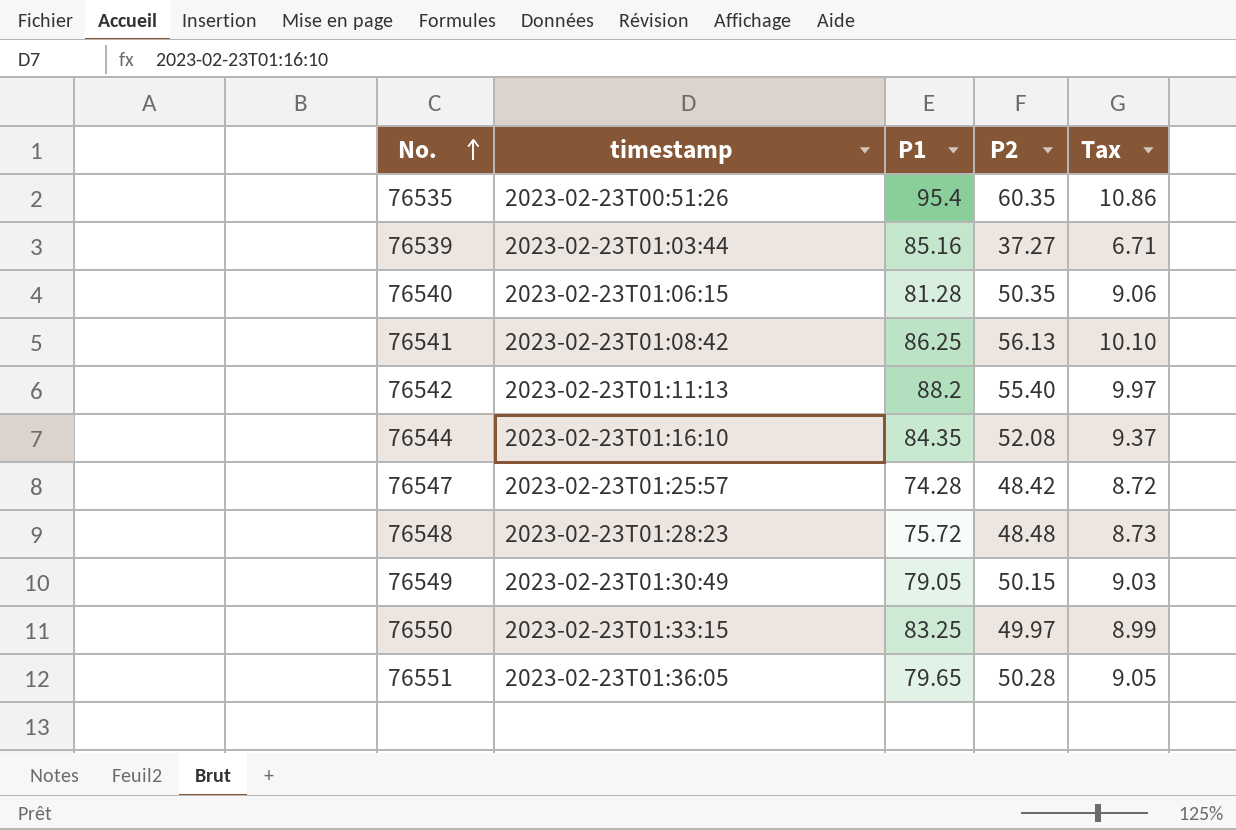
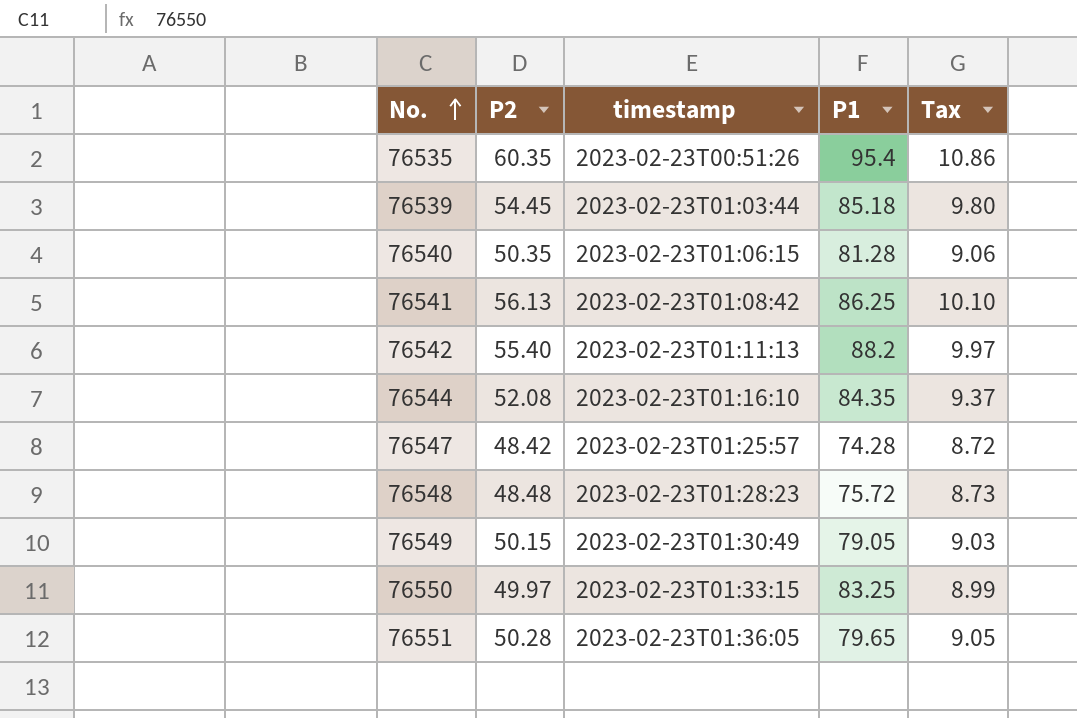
column P2 | position: 4 -> 2
76539 | P2: 37.27 -> 54.45
76539 | P1: 85.16 -> 85.18
76539 | Tax: 6.71 -> 9.80

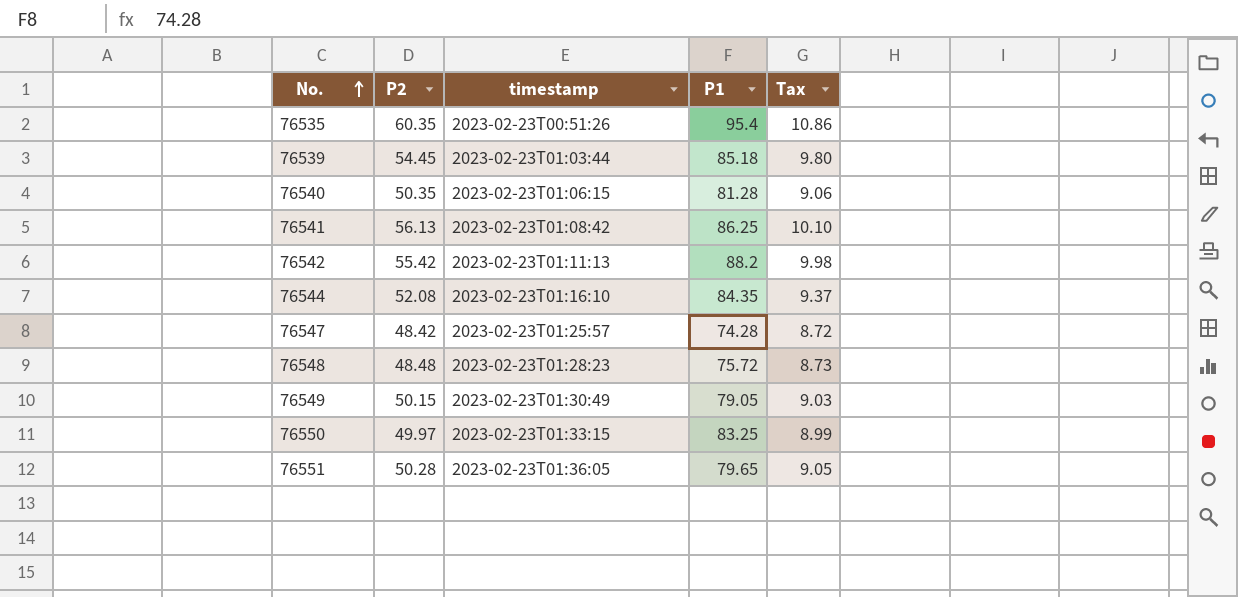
76542 | P2: 55.40 -> 55.42
76542 | Tax: 9.97 -> 9.98

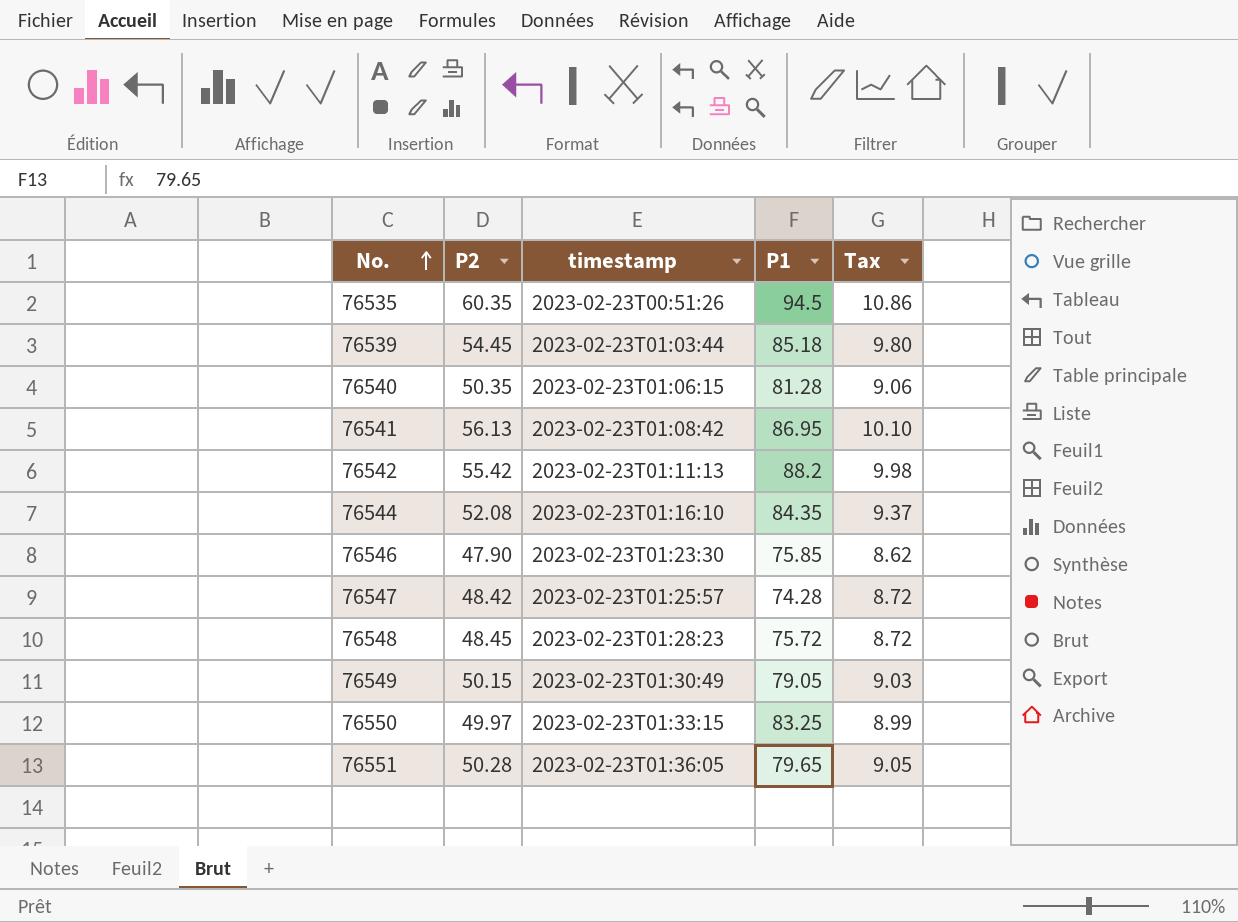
76535 | P1: 95.4 -> 94.5
76541 | P1: 86.25 -> 86.95
row 76546: none -> 47.90 | 2023-02-23T01:23:30 | 75.85 | 8.62
76548 | P2: 48.48 -> 48.45
76548 | Tax: 8.73 -> 8.72

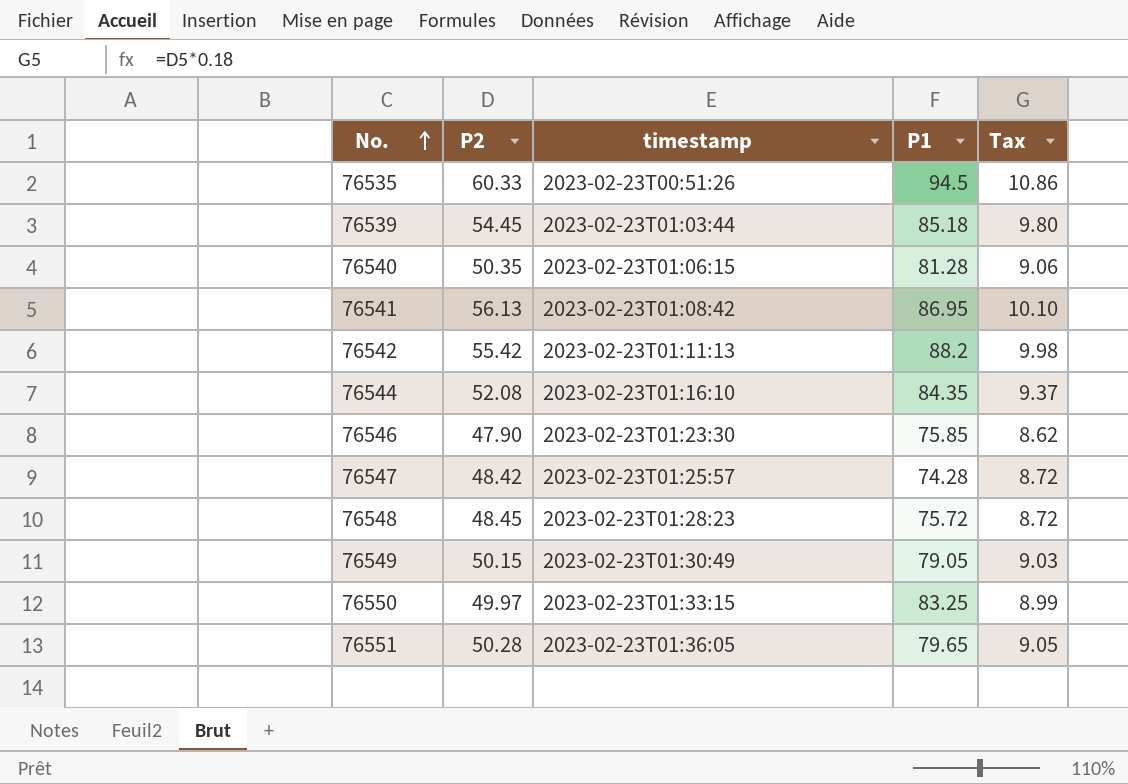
76535 | P2: 60.35 -> 60.33

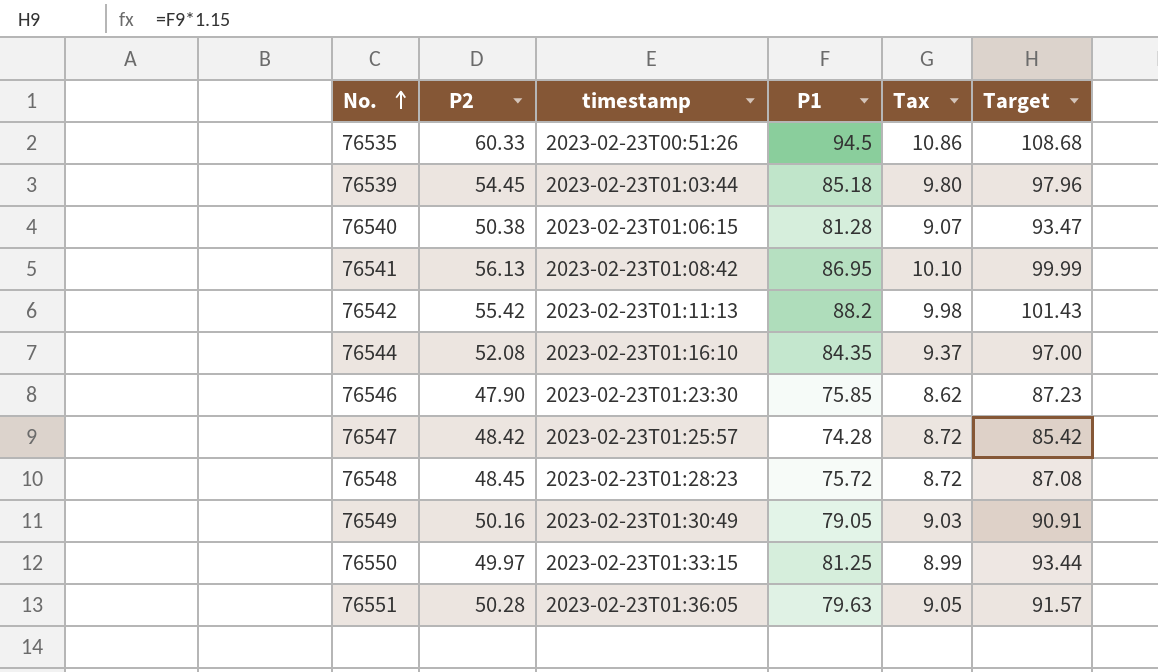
column Target | formula: none -> [P1] * 1.15
76540 | P2: 50.35 -> 50.38
76540 | Tax: 9.06 -> 9.07
76549 | P2: 50.15 -> 50.16
76550 | P1: 83.25 -> 81.25
76551 | P1: 79.65 -> 79.63

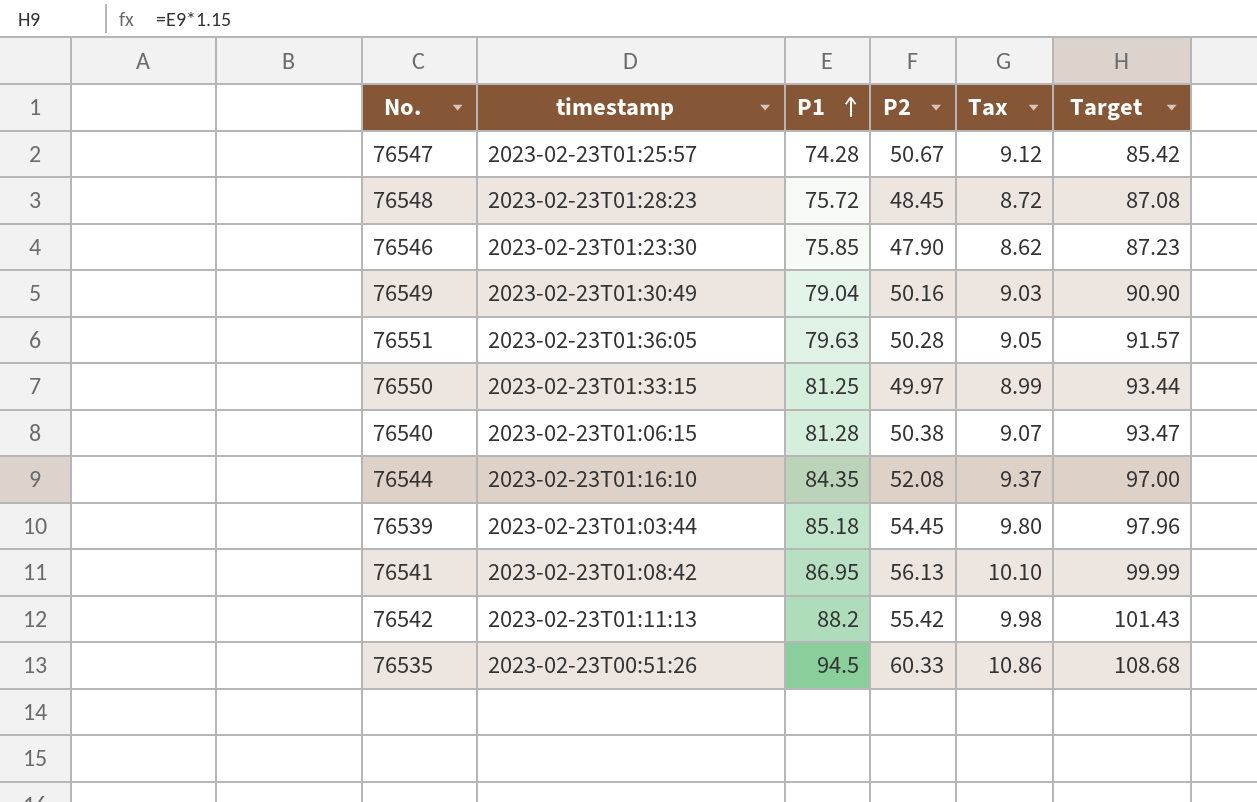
row order: No. ascending -> P1 ascending
column P2 | position: 2 -> 4
76547 | P2: 48.42 -> 50.67
76547 | Tax: 8.72 -> 9.12
76549 | P1: 79.05 -> 79.04
76549 | Target: 90.91 -> 90.90

